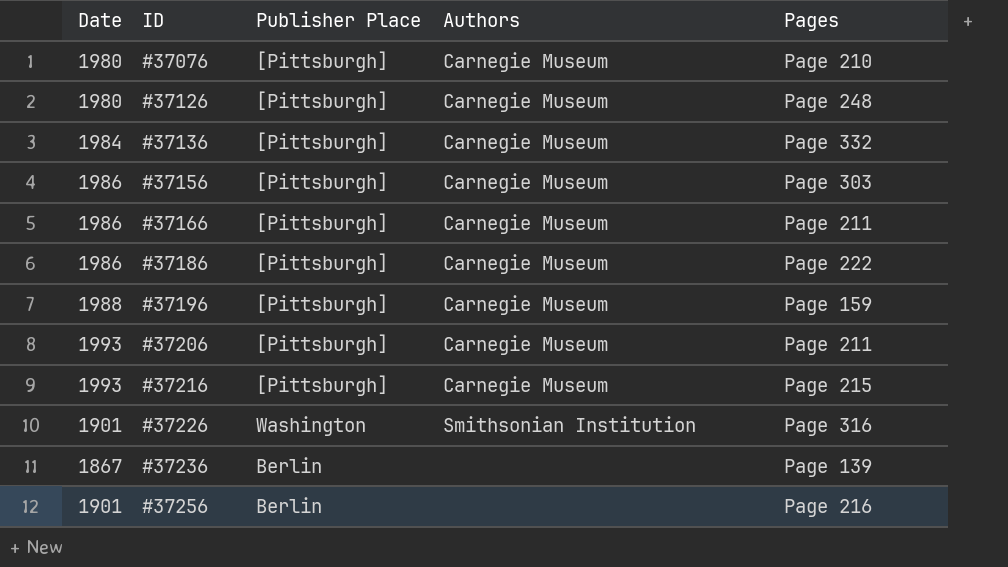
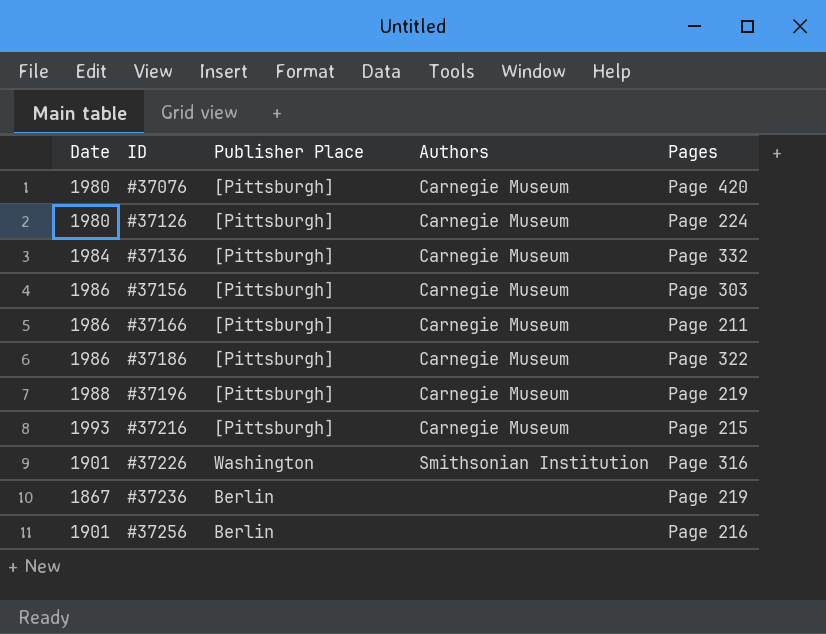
row #37206: 1993 | [Pittsburgh] | Carnegie Museum | Page 211 -> none
#37076 | Pages: Page 210 -> Page 420
#37126 | Pages: Page 248 -> Page 224
#37186 | Pages: Page 222 -> Page 322
#37196 | Pages: Page 159 -> Page 219
#37236 | Pages: Page 139 -> Page 219

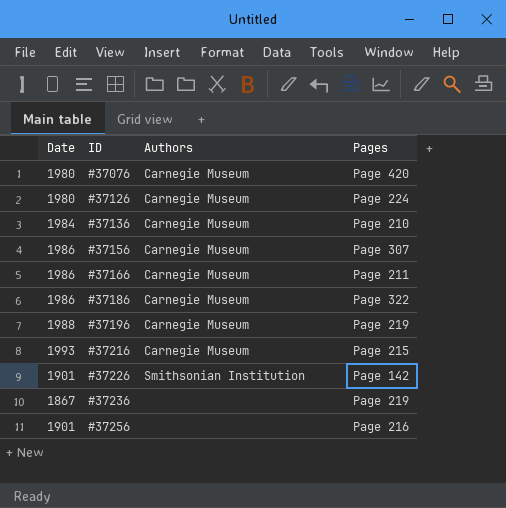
column Publisher Place | position: 3 -> none
#37136 | Pages: Page 332 -> Page 210
#37156 | Pages: Page 303 -> Page 307
#37226 | Pages: Page 316 -> Page 142

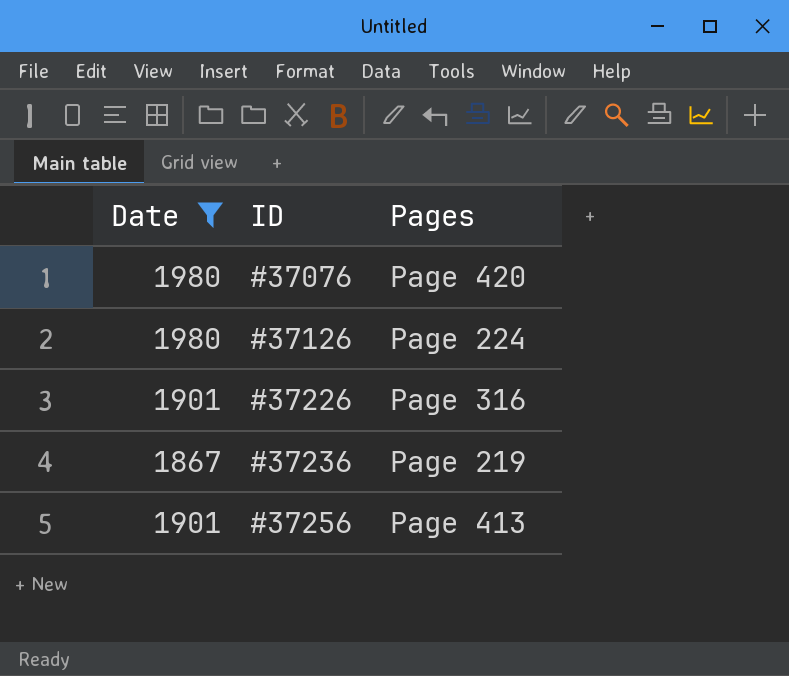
filter: none -> Date <= 1980
column Authors | position: 3 -> none
#37226 | Pages: Page 142 -> Page 316
#37256 | Pages: Page 216 -> Page 413

